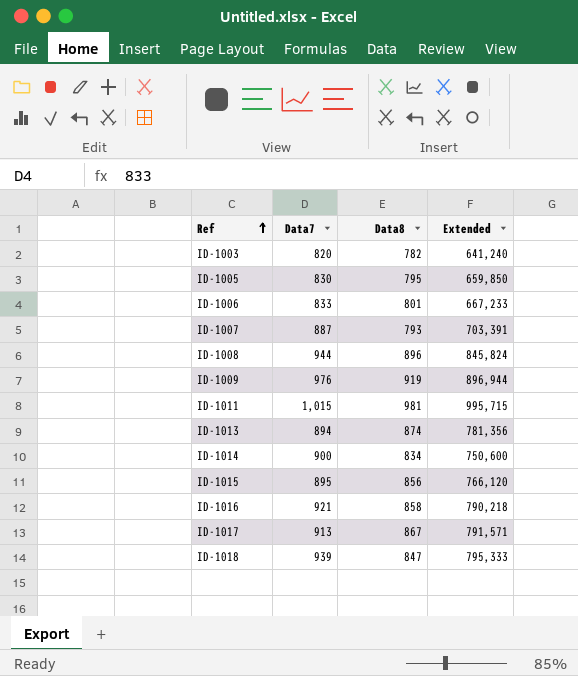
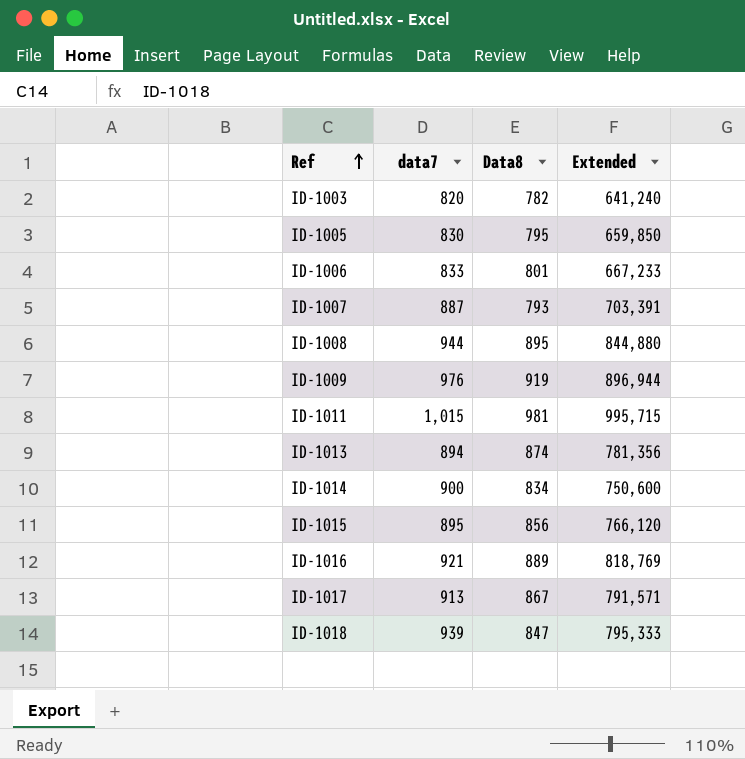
column name: Data7 -> data7
ID-1008 | Data8: 896 -> 895
ID-1008 | Extended: 845,824 -> 844,880
ID-1016 | Data8: 858 -> 889
ID-1016 | Extended: 790,218 -> 818,769

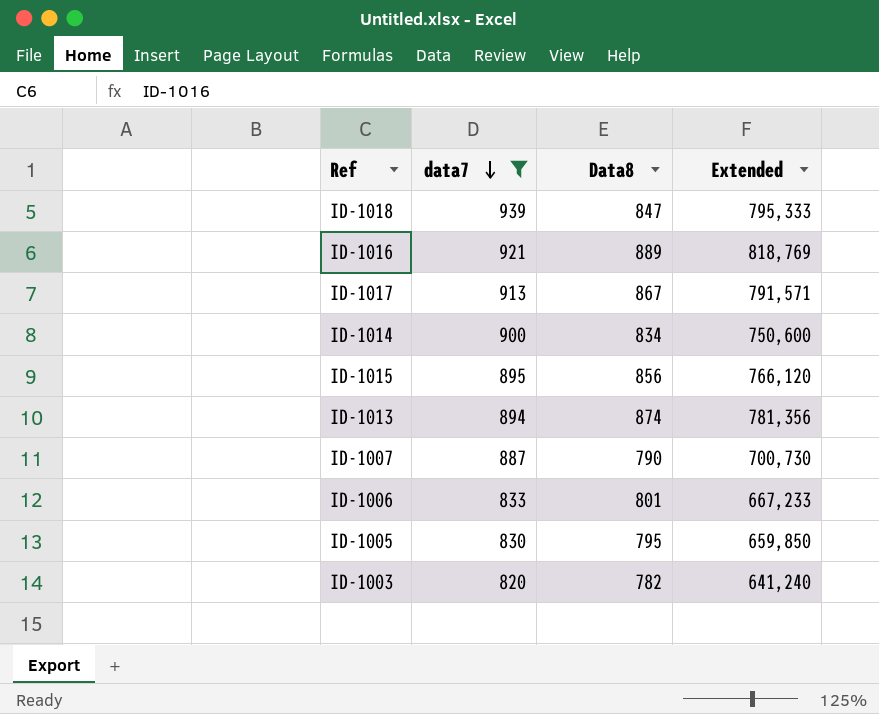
filter: none -> data7 <= 939
row order: Ref ascending -> data7 descending
ID-1007 | Data8: 793 -> 790
ID-1007 | Extended: 703,391 -> 700,730

